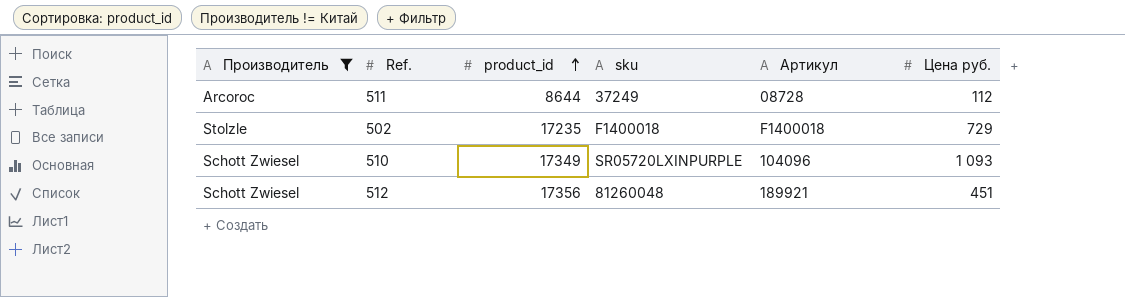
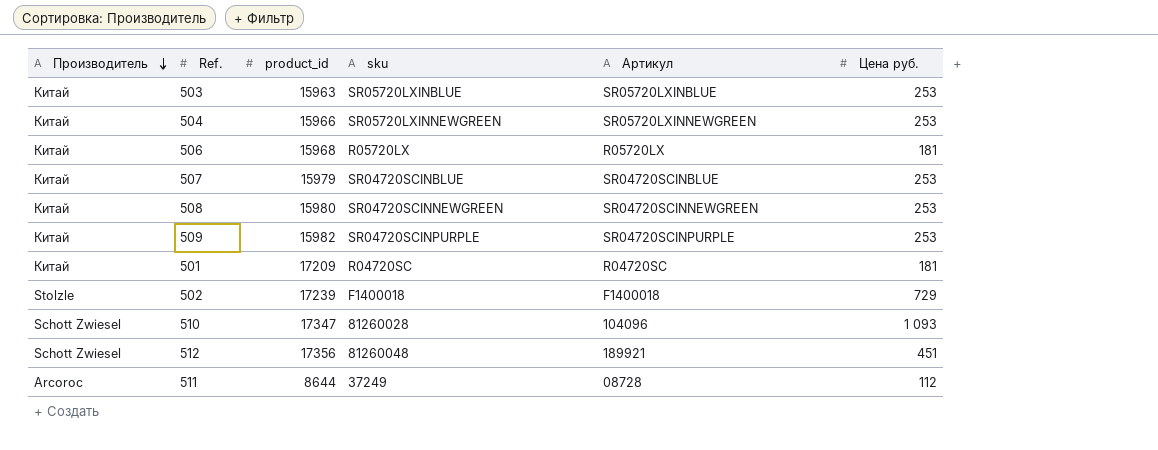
filter: Производитель != Китай -> none
row order: product_id ascending -> Производитель descending
502 | product_id: 17235 -> 17239
510 | product_id: 17349 -> 17347
510 | sku: SR05720LXINPURPLE -> 81260028

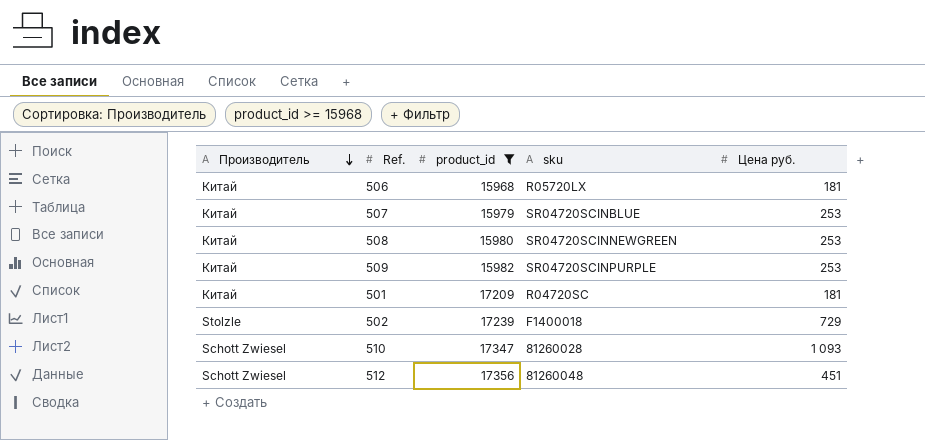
filter: none -> product_id >= 15968
column Артикул | position: 5 -> none

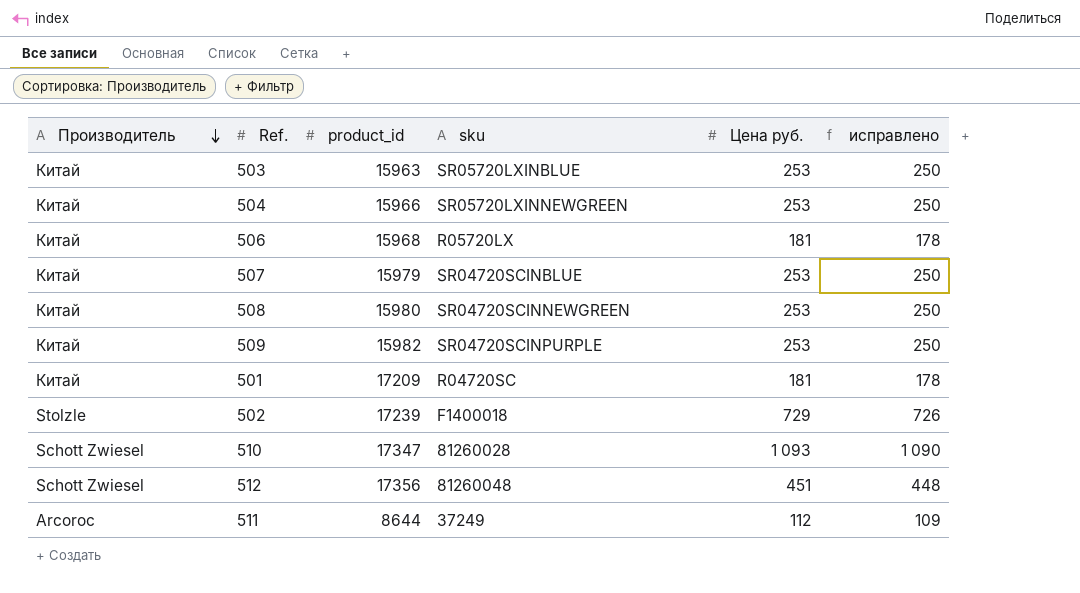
filter: product_id >= 15968 -> none
column исправлено | formula: none -> [Цена руб.] - 3

